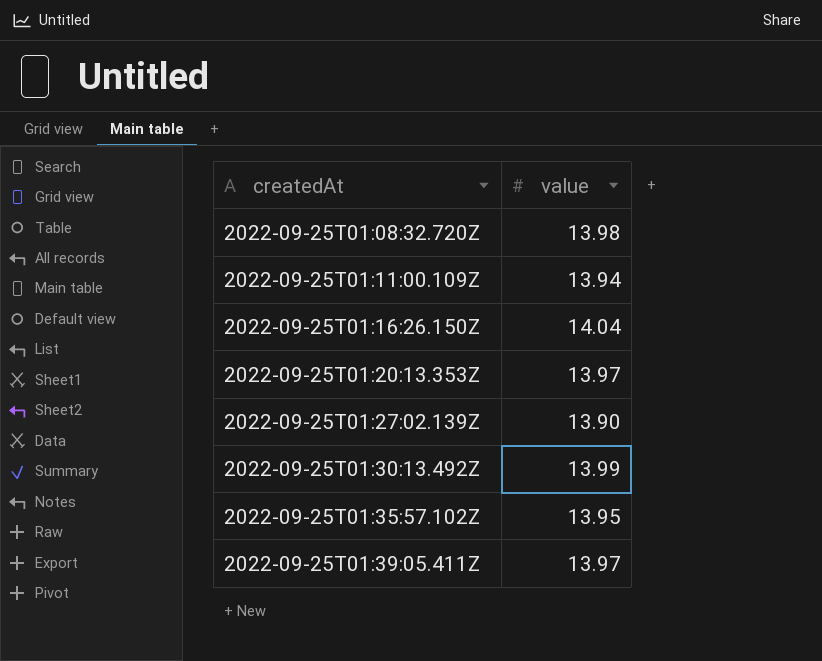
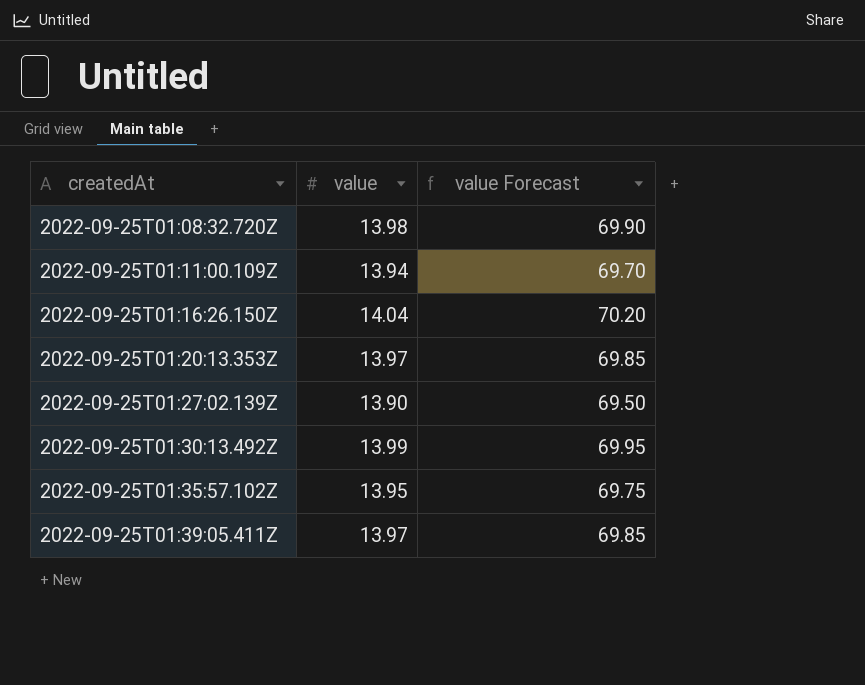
column value Forecast | formula: none -> [value] * 5

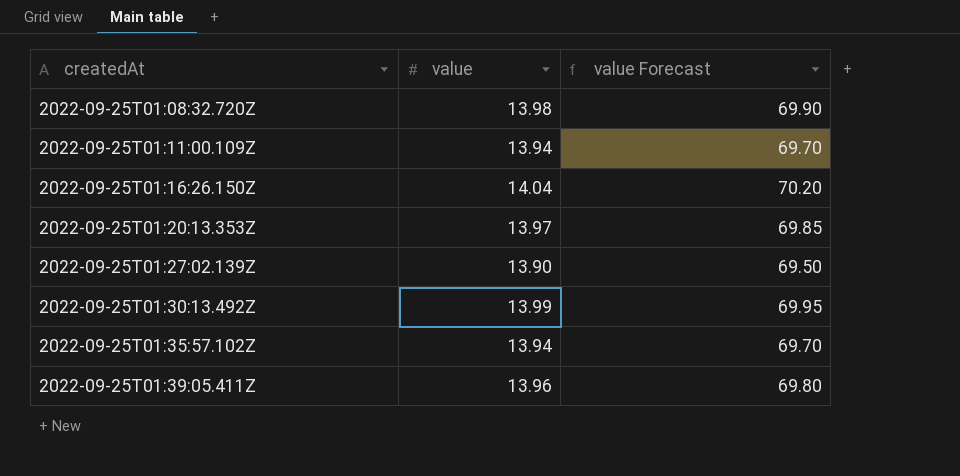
2022-09-25T01:35:57.102Z | value: 13.95 -> 13.94
2022-09-25T01:35:57.102Z | value Forecast: 69.75 -> 69.70
2022-09-25T01:39:05.411Z | value: 13.97 -> 13.96
2022-09-25T01:39:05.411Z | value Forecast: 69.85 -> 69.80

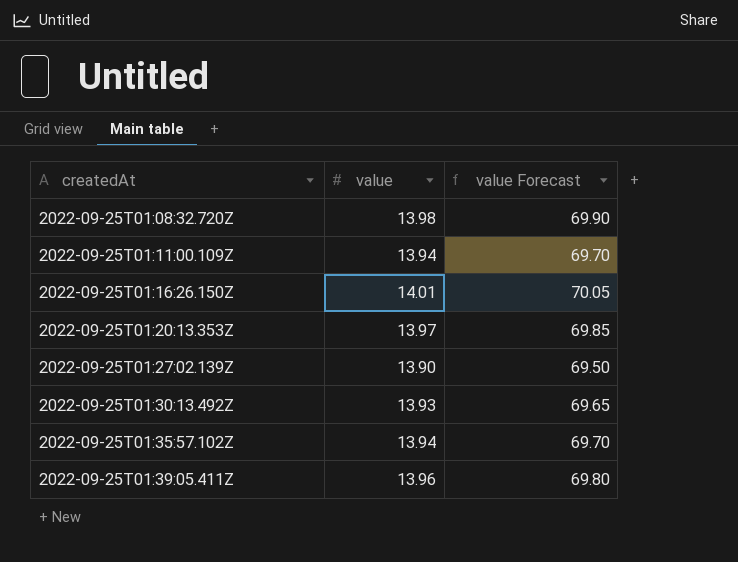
2022-09-25T01:16:26.150Z | value: 14.04 -> 14.01
2022-09-25T01:16:26.150Z | value Forecast: 70.20 -> 70.05
2022-09-25T01:30:13.492Z | value: 13.99 -> 13.93
2022-09-25T01:30:13.492Z | value Forecast: 69.95 -> 69.65

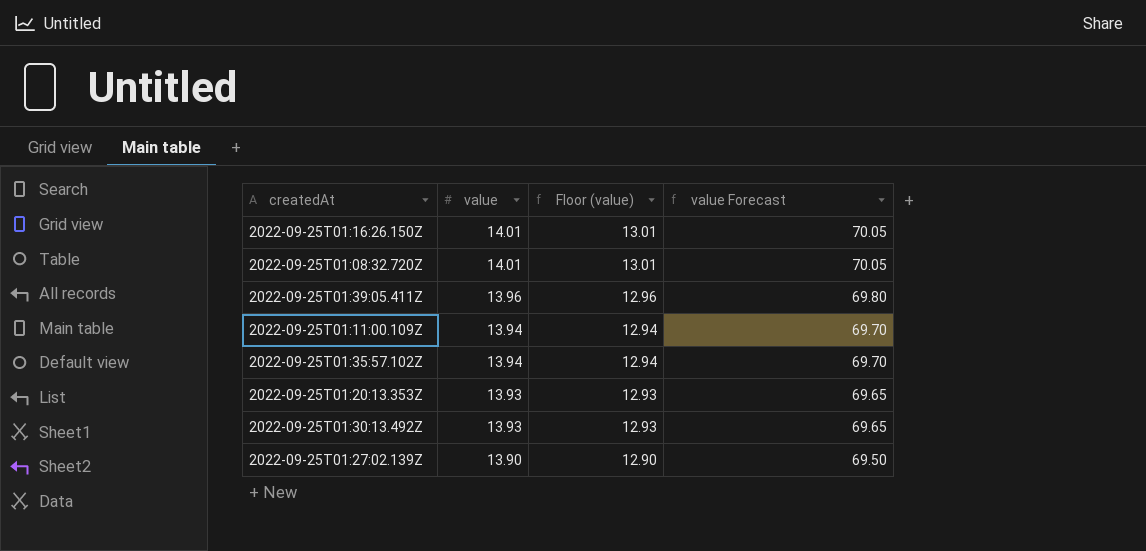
row order: createdAt ascending -> value descending
column Floor (value) | formula: none -> [value] - 1
2022-09-25T01:08:32.720Z | value: 13.98 -> 14.01
2022-09-25T01:08:32.720Z | value Forecast: 69.90 -> 70.05
2022-09-25T01:20:13.353Z | value: 13.97 -> 13.93
2022-09-25T01:20:13.353Z | value Forecast: 69.85 -> 69.65

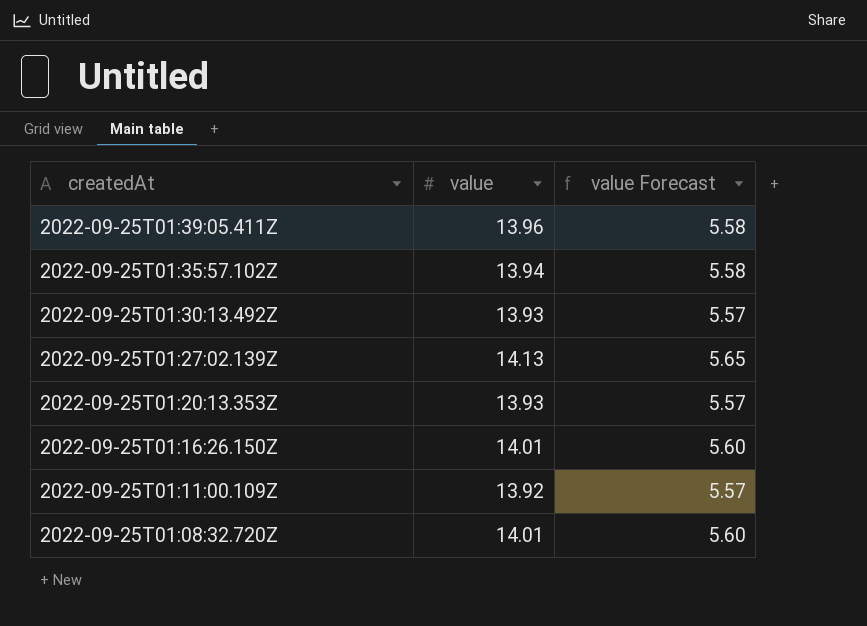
row order: value descending -> createdAt descending
column Floor (value) | formula: [value] - 1 -> none
column value Forecast | formula: [value] * 5 -> [value] * 0.4
2022-09-25T01:27:02.139Z | value: 13.90 -> 14.13
2022-09-25T01:11:00.109Z | value: 13.94 -> 13.92

